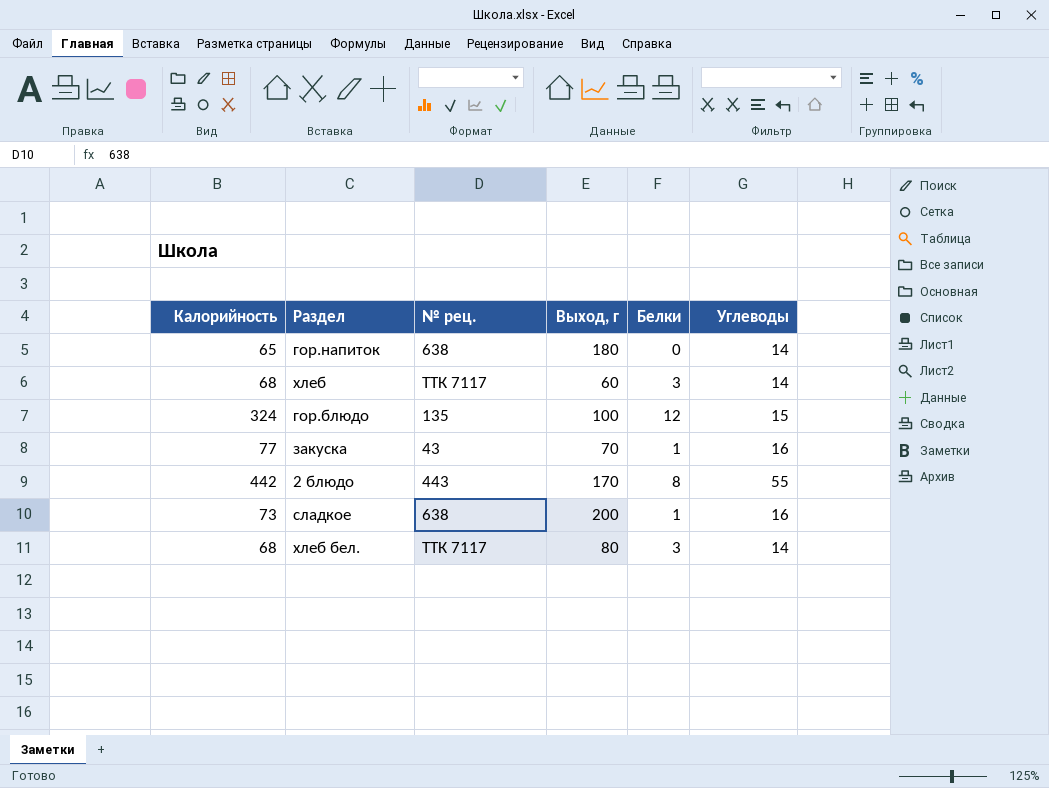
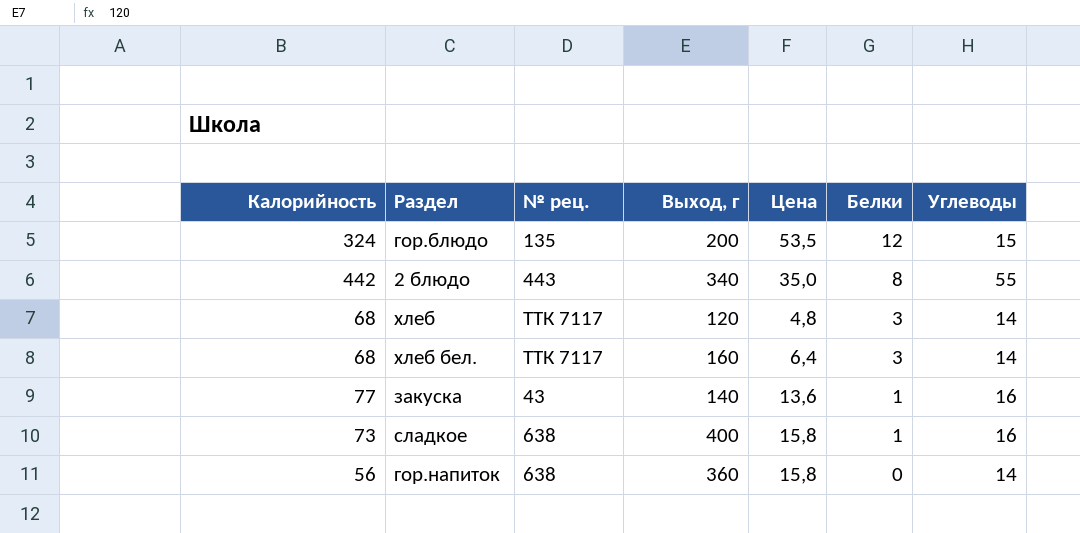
row order: none -> Белки descending
column Цена | position: none -> 5
гор.блюдо | Выход, г: 100 -> 200
2 блюдо | Выход, г: 170 -> 340
хлеб | Выход, г: 60 -> 120
хлеб бел. | Выход, г: 80 -> 160
закуска | Выход, г: 70 -> 140
сладкое | Выход, г: 200 -> 400
гор.напиток | Калорийность: 65 -> 56
гор.напиток | Выход, г: 180 -> 360

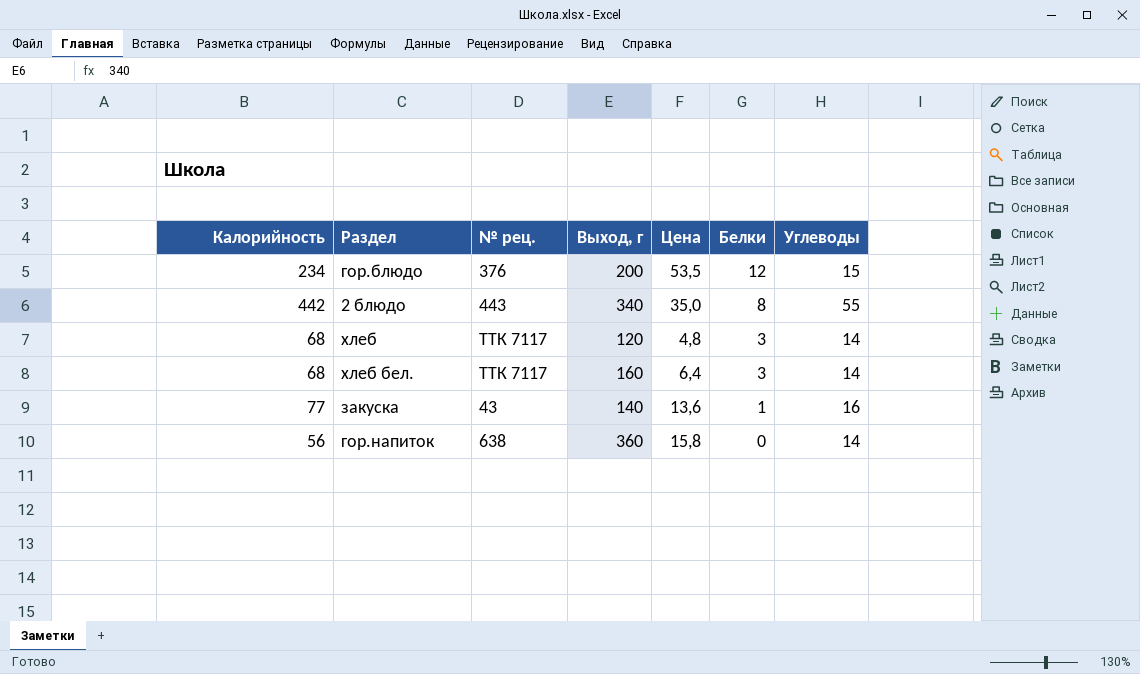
row сладкое: 73 | 638 | 400 | 15,8 | 1 | 16 -> none
гор.блюдо | Калорийность: 324 -> 234
гор.блюдо | № рец.: 135 -> 376

